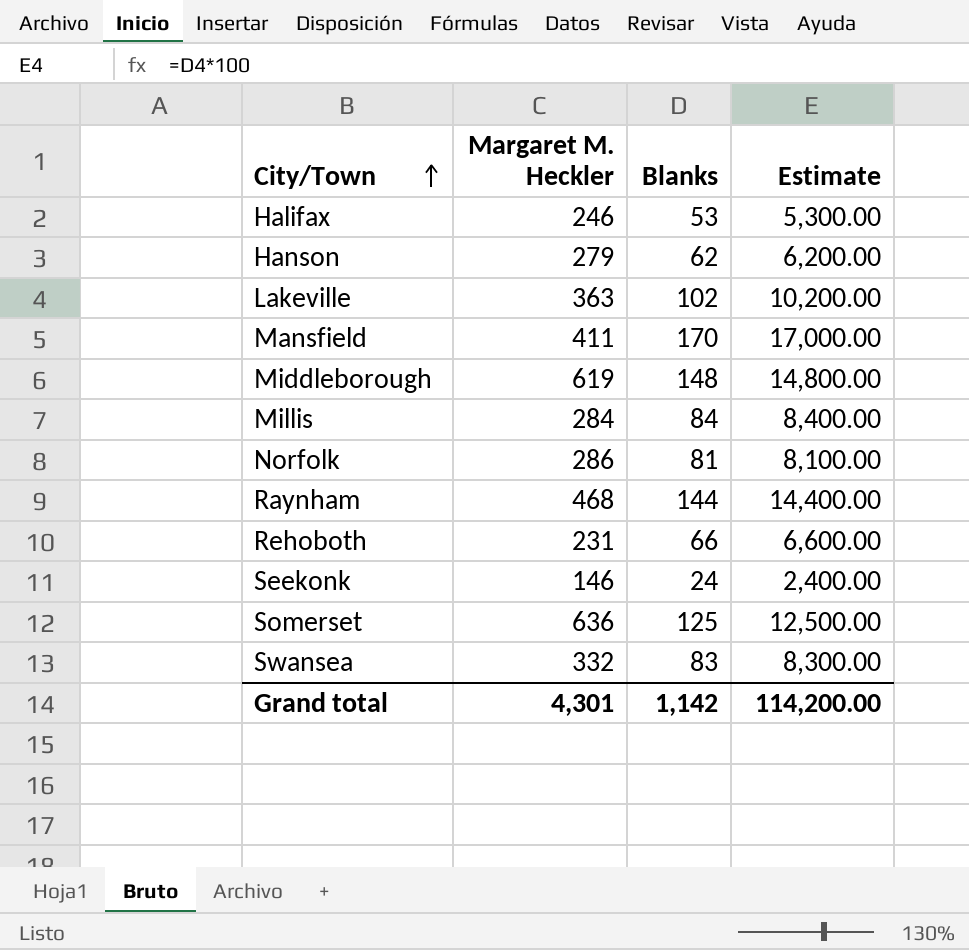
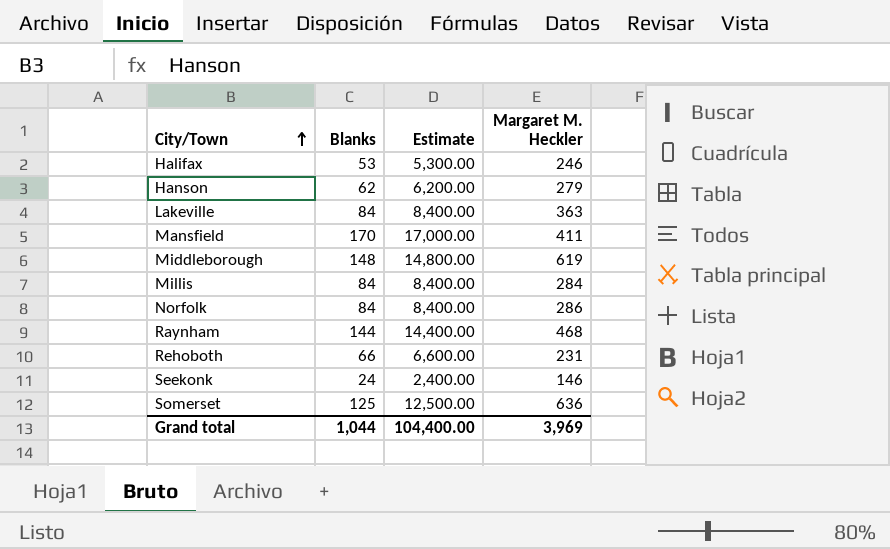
column Margaret M. Heckler | position: 2 -> 4
row Swansea: 332 | 83 | 8,300.00 -> none
Lakeville | Blanks: 102 -> 84
Lakeville | Estimate: 10,200.00 -> 8,400.00
Norfolk | Blanks: 81 -> 84
Norfolk | Estimate: 8,100.00 -> 8,400.00
Grand total | Blanks: 1,142 -> 1,044
Grand total | Estimate: 114,200.00 -> 104,400.00
Grand total | Margaret M. Heckler: 4,301 -> 3,969

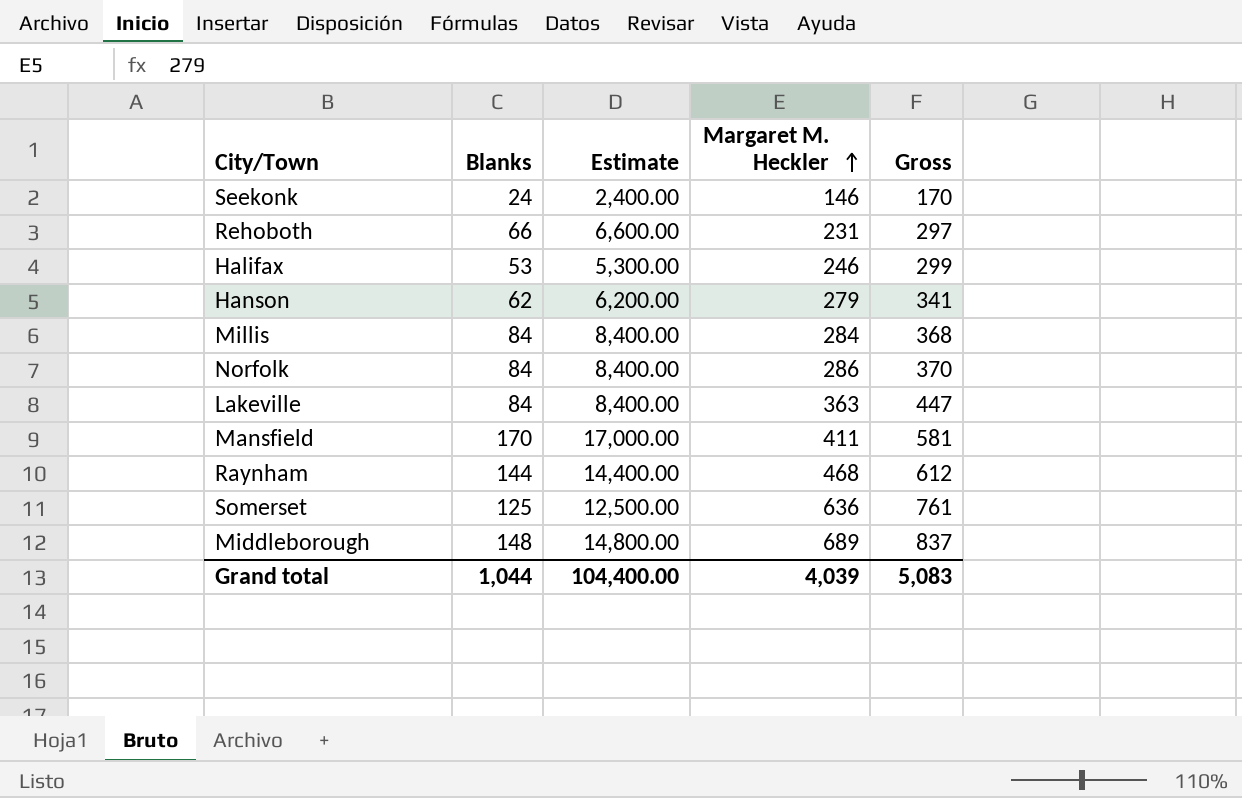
row order: City/Town ascending -> Margaret M. Heckler ascending
column Gross | formula: none -> [Blanks] + [Margaret M. Heckler]
Middleborough | Margaret M. Heckler: 619 -> 689
Grand total | Margaret M. Heckler: 3,969 -> 4,039

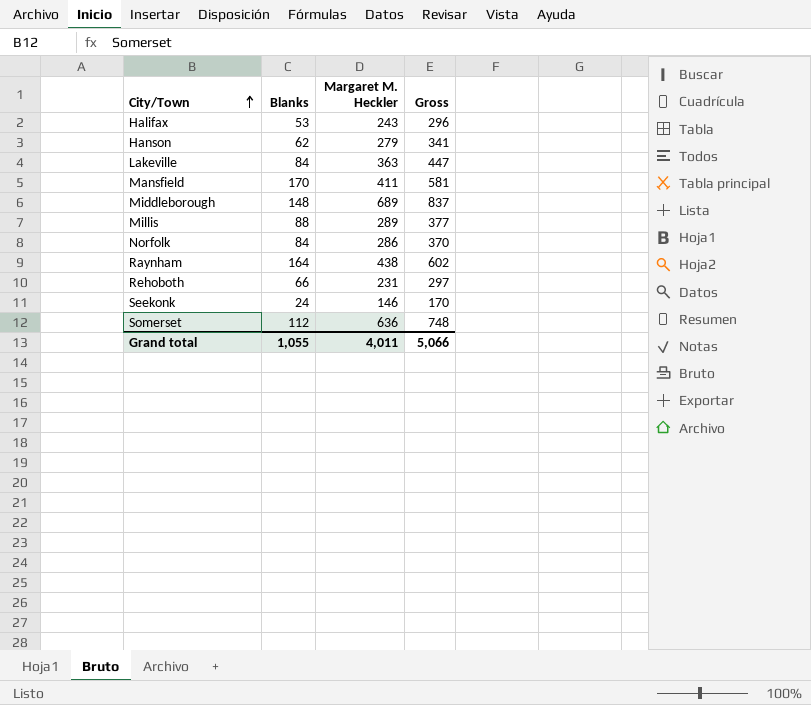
row order: Margaret M. Heckler ascending -> City/Town ascending
column Estimate | formula: [Blanks] * 100 -> none
Halifax | Margaret M. Heckler: 246 -> 243
Halifax | Gross: 299 -> 296
Millis | Blanks: 84 -> 88
Millis | Margaret M. Heckler: 284 -> 289
Millis | Gross: 368 -> 377
Raynham | Blanks: 144 -> 164
Raynham | Margaret M. Heckler: 468 -> 438
Raynham | Gross: 612 -> 602
Somerset | Blanks: 125 -> 112
Somerset | Gross: 761 -> 748
Grand total | Blanks: 1,044 -> 1,055
Grand total | Margaret M. Heckler: 4,039 -> 4,011
Grand total | Gross: 5,083 -> 5,066

